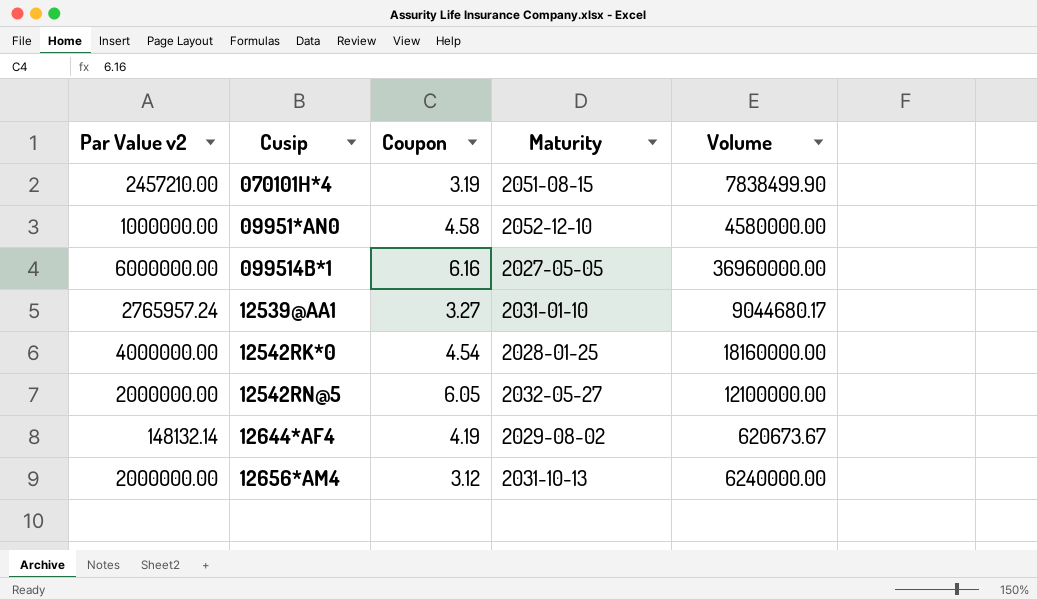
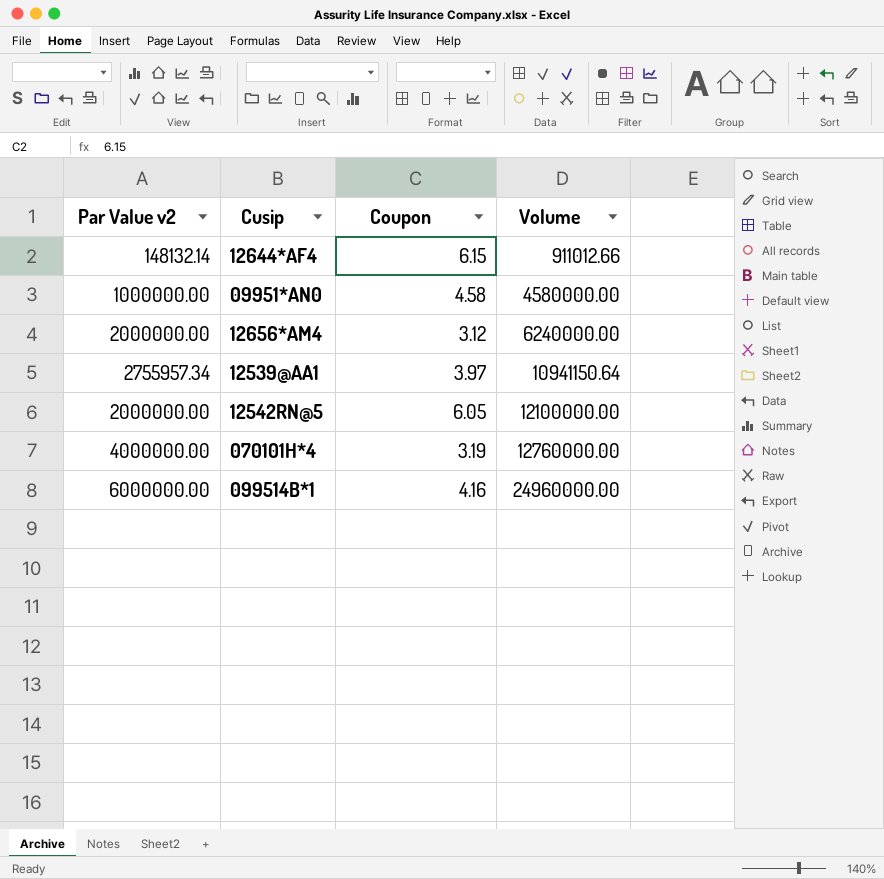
row order: none -> Volume ascending
column Maturity | position: 4 -> none
row 12542RK*0: 4000000.00 | 4.54 | 2028-01-25 | 18160000.00 -> none
12644*AF4 | Coupon: 4.19 -> 6.15
12644*AF4 | Volume: 620673.67 -> 911012.66
12539@AA1 | Par Value v2: 2765957.24 -> 2755957.34
12539@AA1 | Coupon: 3.27 -> 3.97
12539@AA1 | Volume: 9044680.17 -> 10941150.64
070101H*4 | Par Value v2: 2457210.00 -> 4000000.00
070101H*4 | Volume: 7838499.90 -> 12760000.00
099514B*1 | Coupon: 6.16 -> 4.16
099514B*1 | Volume: 36960000.00 -> 24960000.00

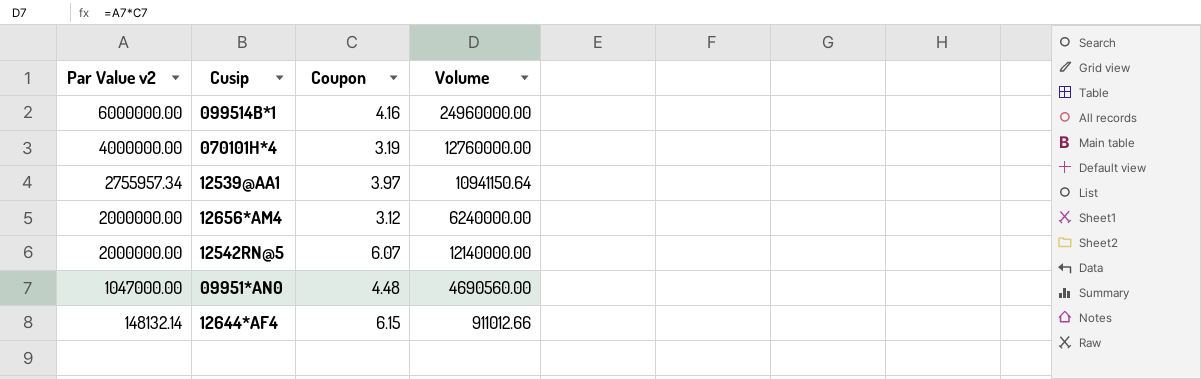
row order: Volume ascending -> Par Value v2 descending
12542RN@5 | Coupon: 6.05 -> 6.07
12542RN@5 | Volume: 12100000.00 -> 12140000.00
09951*AN0 | Par Value v2: 1000000.00 -> 1047000.00
09951*AN0 | Coupon: 4.58 -> 4.48
09951*AN0 | Volume: 4580000.00 -> 4690560.00

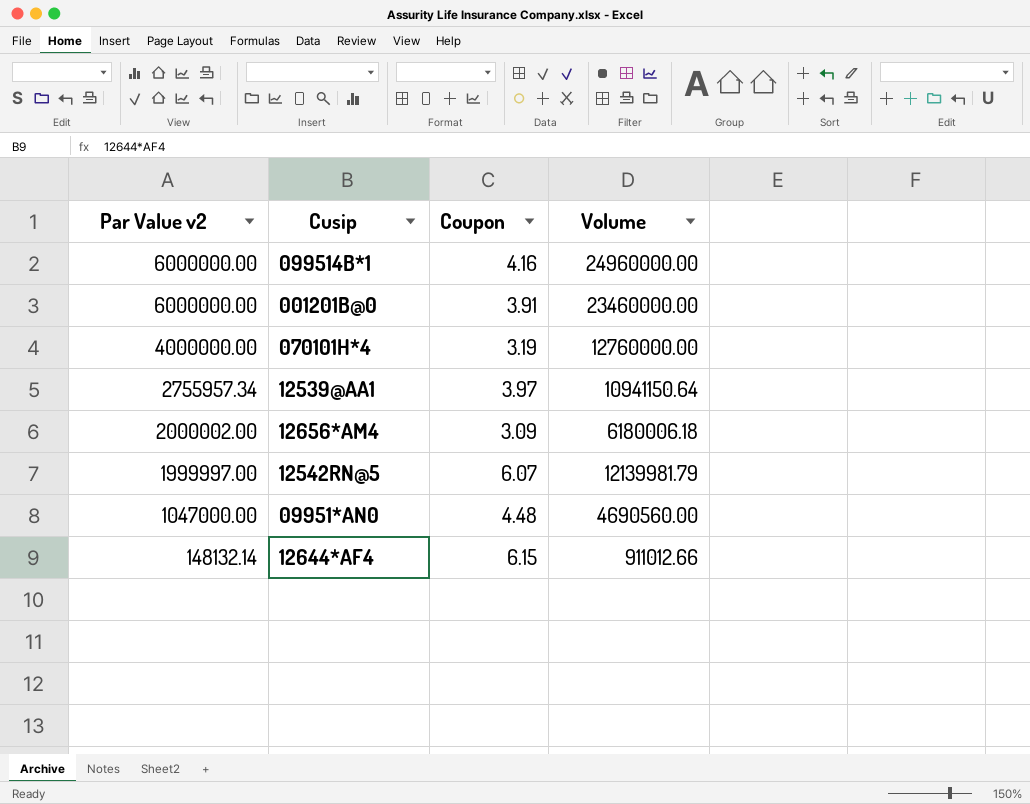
row 001201B@0: none -> 6000000.00 | 3.91 | 23460000.00
12656*AM4 | Par Value v2: 2000000.00 -> 2000002.00
12656*AM4 | Coupon: 3.12 -> 3.09
12656*AM4 | Volume: 6240000.00 -> 6180006.18
12542RN@5 | Par Value v2: 2000000.00 -> 1999997.00
12542RN@5 | Volume: 12140000.00 -> 12139981.79

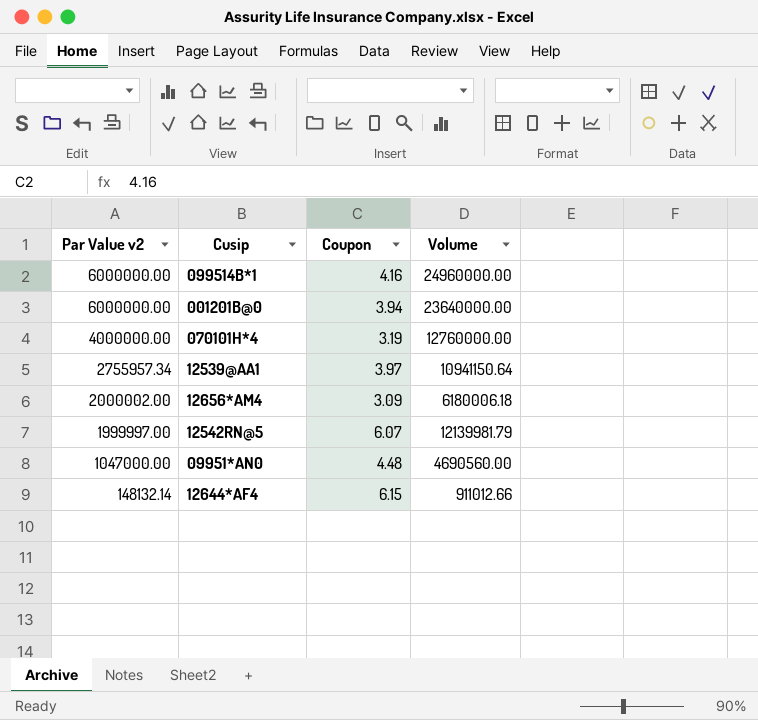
001201B@0 | Coupon: 3.91 -> 3.94
001201B@0 | Volume: 23460000.00 -> 23640000.00

